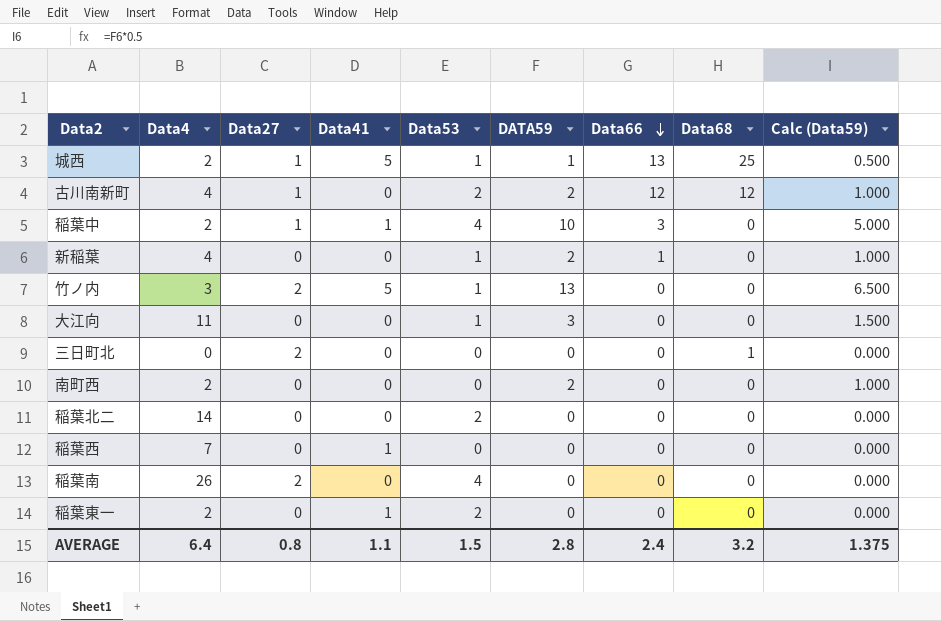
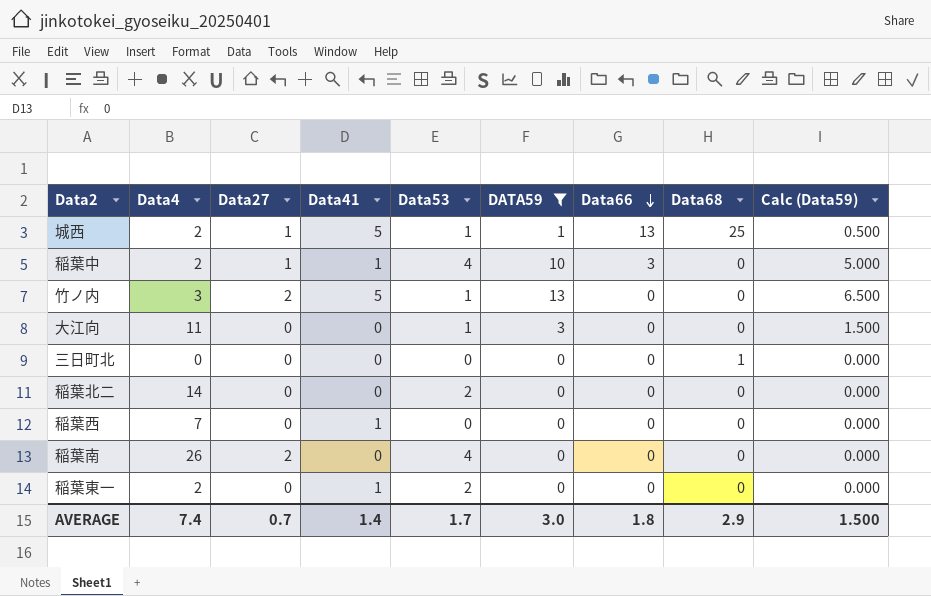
filter: none -> DATA59 != 2
三日町北 | Data27: 2 -> 0
AVERAGE | Data4: 6.4 -> 7.4
AVERAGE | Data27: 0.8 -> 0.7
AVERAGE | Data41: 1.1 -> 1.4
AVERAGE | Data53: 1.5 -> 1.7
AVERAGE | DATA59: 2.8 -> 3.0
AVERAGE | Data66: 2.4 -> 1.8
AVERAGE | Data68: 3.2 -> 2.9
AVERAGE | Calc (Data59): 1.375 -> 1.500

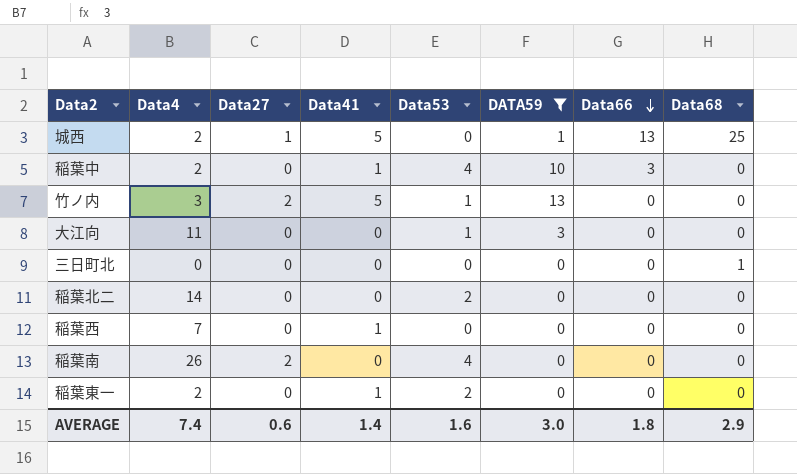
column Calc (Data59) | formula: [DATA59] * 0.5 -> none
城西 | Data53: 1 -> 0
稲葉中 | Data27: 1 -> 0
AVERAGE | Data27: 0.7 -> 0.6
AVERAGE | Data53: 1.7 -> 1.6

